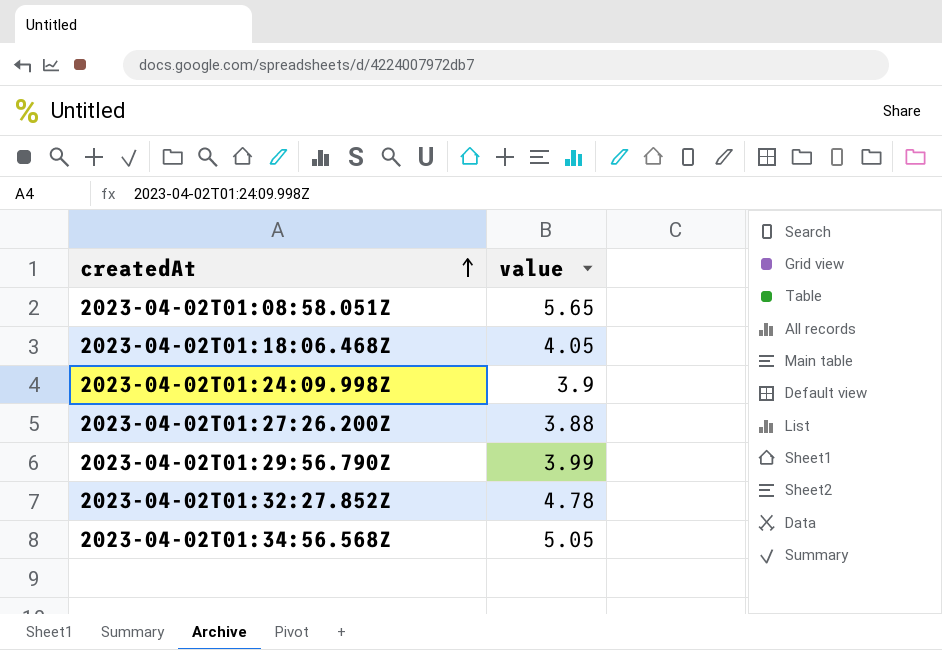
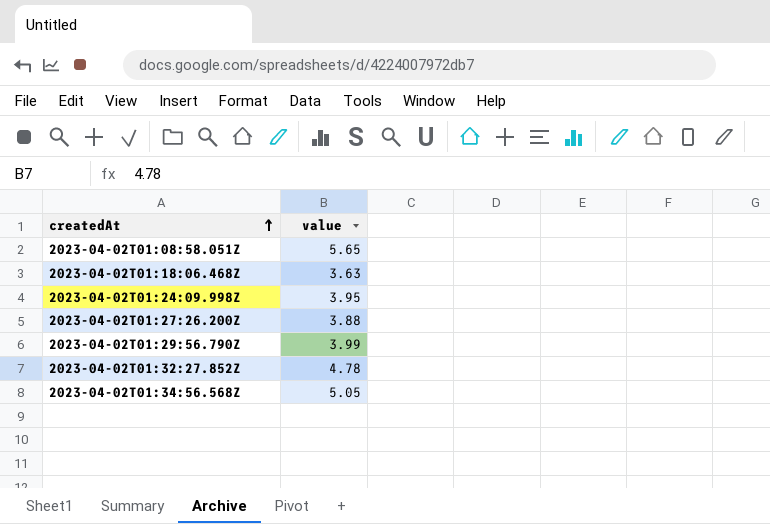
2023-04-02T01:18:06.468Z | value: 4.05 -> 3.63
2023-04-02T01:24:09.998Z | value: 3.9 -> 3.95

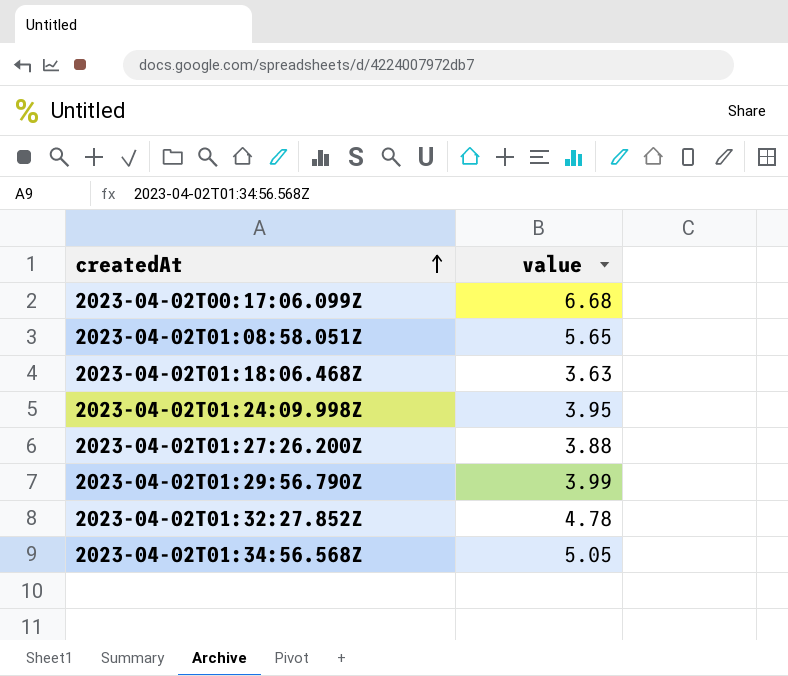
row 2023-04-02T00:17:06.099Z: none -> 6.68

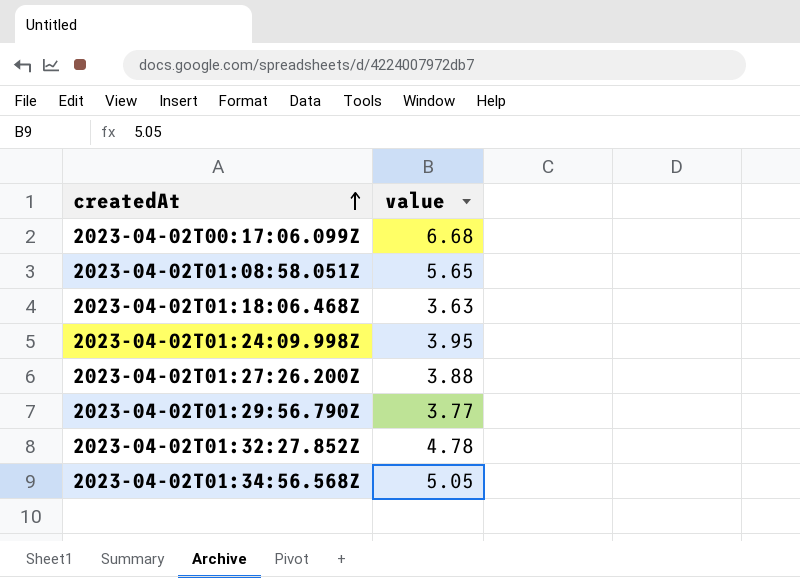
2023-04-02T01:29:56.790Z | value: 3.99 -> 3.77

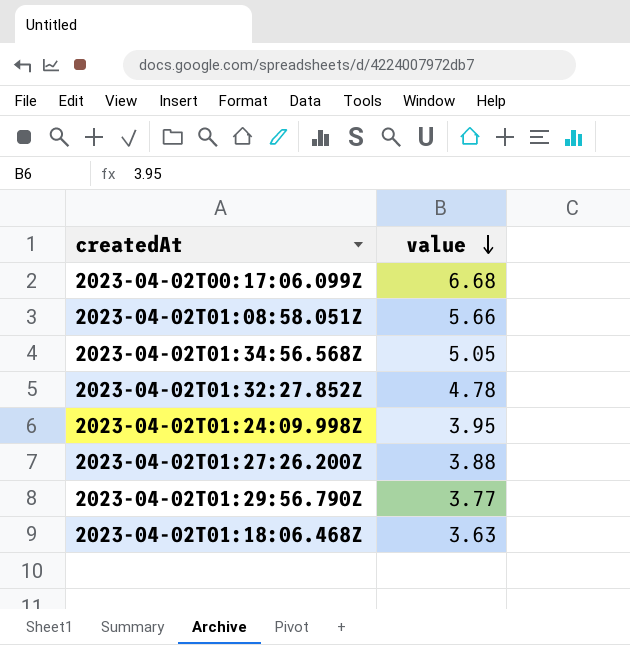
row order: createdAt ascending -> value descending
2023-04-02T01:08:58.051Z | value: 5.65 -> 5.66

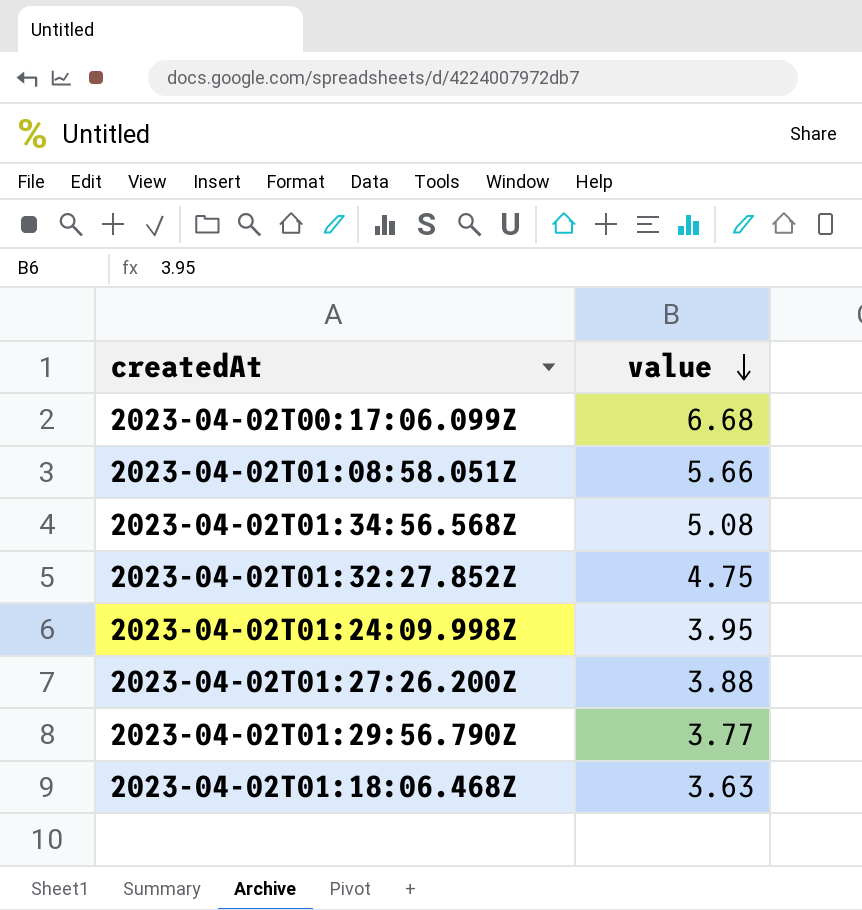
2023-04-02T01:34:56.568Z | value: 5.05 -> 5.08
2023-04-02T01:32:27.852Z | value: 4.78 -> 4.75

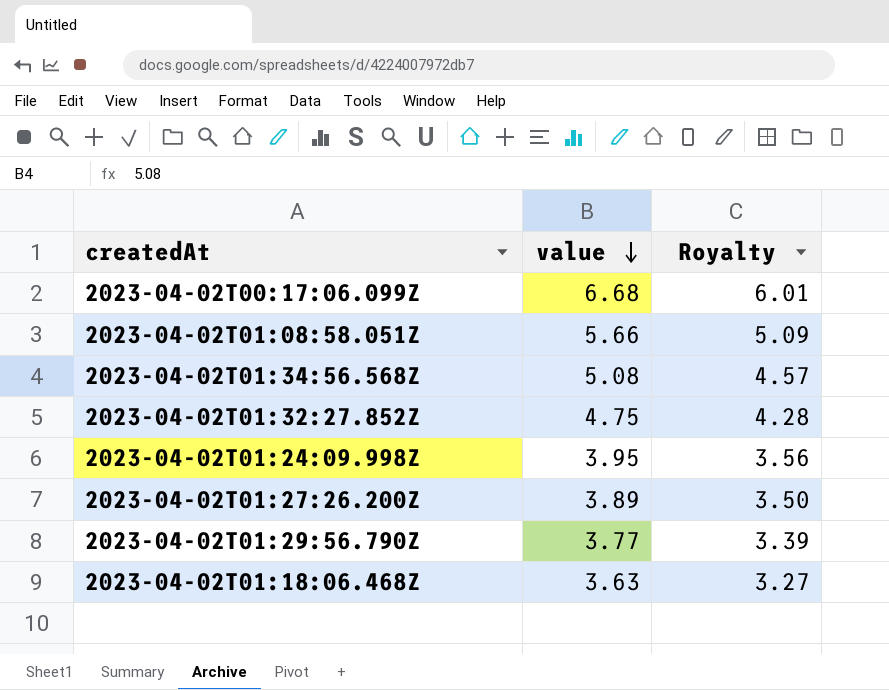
column Royalty | formula: none -> [value] * 0.9
2023-04-02T01:27:26.200Z | value: 3.88 -> 3.89

